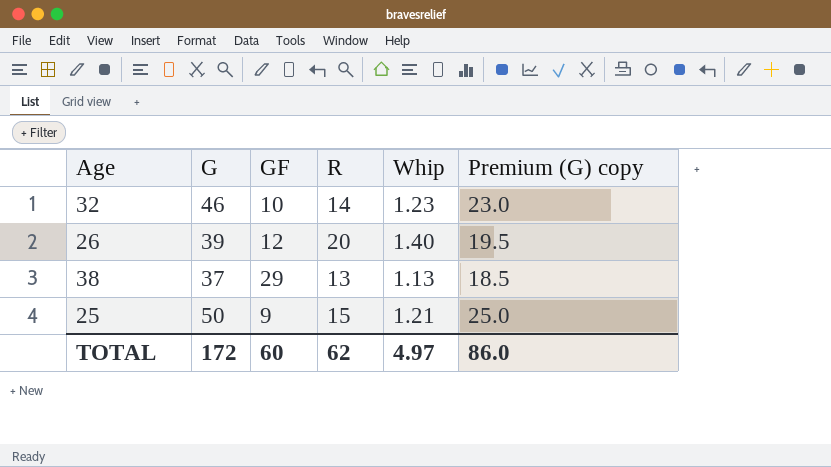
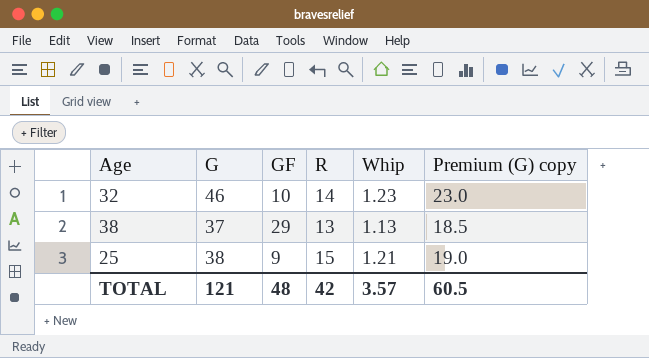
row 26: 39 | 12 | 20 | 1.40 | 19.5 -> none
25 | G: 50 -> 38
25 | Premium (G) copy: 25.0 -> 19.0
TOTAL | G: 172 -> 121
TOTAL | GF: 60 -> 48
TOTAL | R: 62 -> 42
TOTAL | Whip: 4.97 -> 3.57
TOTAL | Premium (G) copy: 86.0 -> 60.5

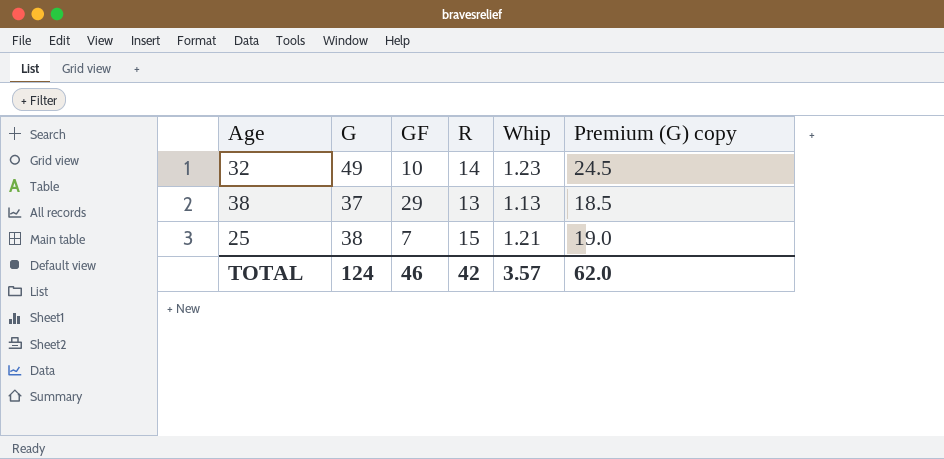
32 | G: 46 -> 49
32 | Premium (G) copy: 23.0 -> 24.5
25 | GF: 9 -> 7
TOTAL | G: 121 -> 124
TOTAL | GF: 48 -> 46
TOTAL | Premium (G) copy: 60.5 -> 62.0

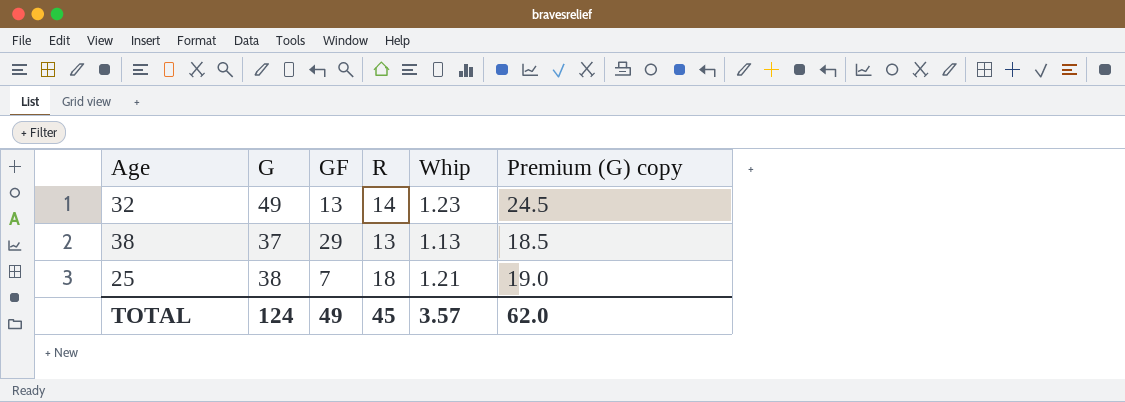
32 | GF: 10 -> 13
25 | R: 15 -> 18
TOTAL | GF: 46 -> 49
TOTAL | R: 42 -> 45

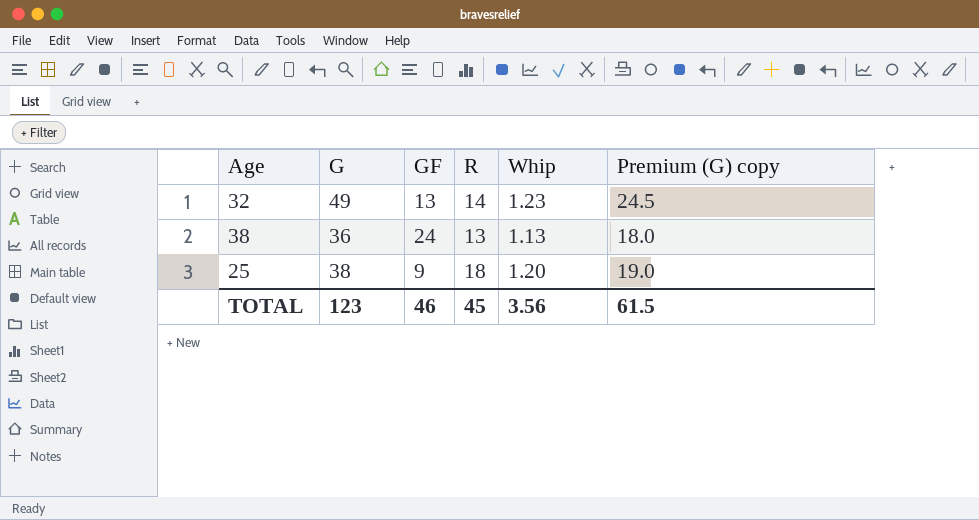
38 | G: 37 -> 36
38 | GF: 29 -> 24
38 | Premium (G) copy: 18.5 -> 18.0
25 | GF: 7 -> 9
25 | Whip: 1.21 -> 1.20
TOTAL | G: 124 -> 123
TOTAL | GF: 49 -> 46
TOTAL | Whip: 3.57 -> 3.56
TOTAL | Premium (G) copy: 62.0 -> 61.5

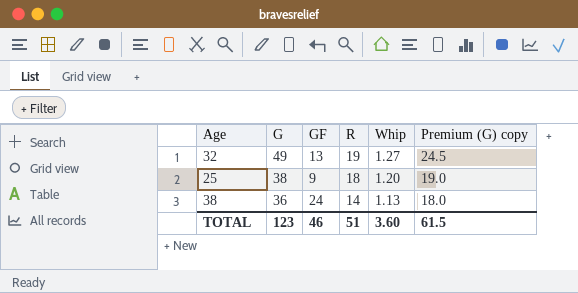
row order: none -> G descending
32 | R: 14 -> 19
32 | Whip: 1.23 -> 1.27
38 | R: 13 -> 14
TOTAL | R: 45 -> 51
TOTAL | Whip: 3.56 -> 3.60

